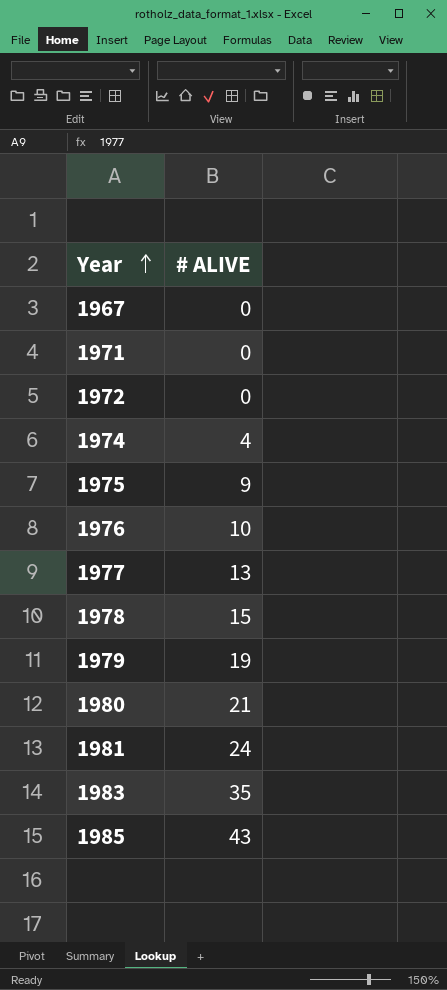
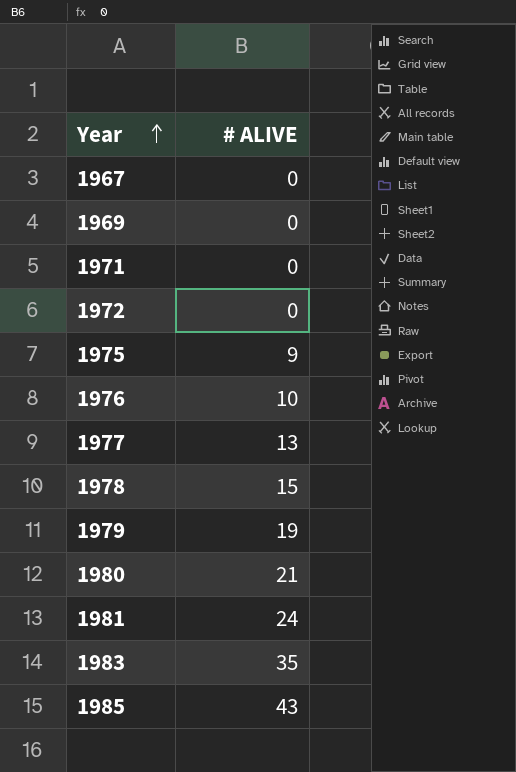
row 1974: 4 -> none
row 1969: none -> 0

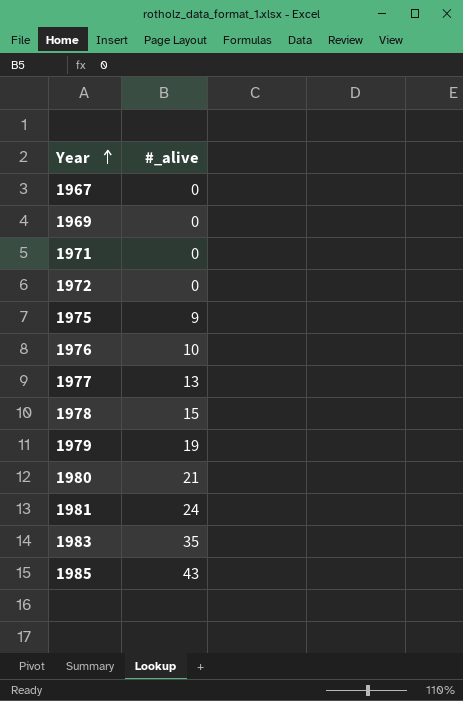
column name: # ALIVE -> #_alive

